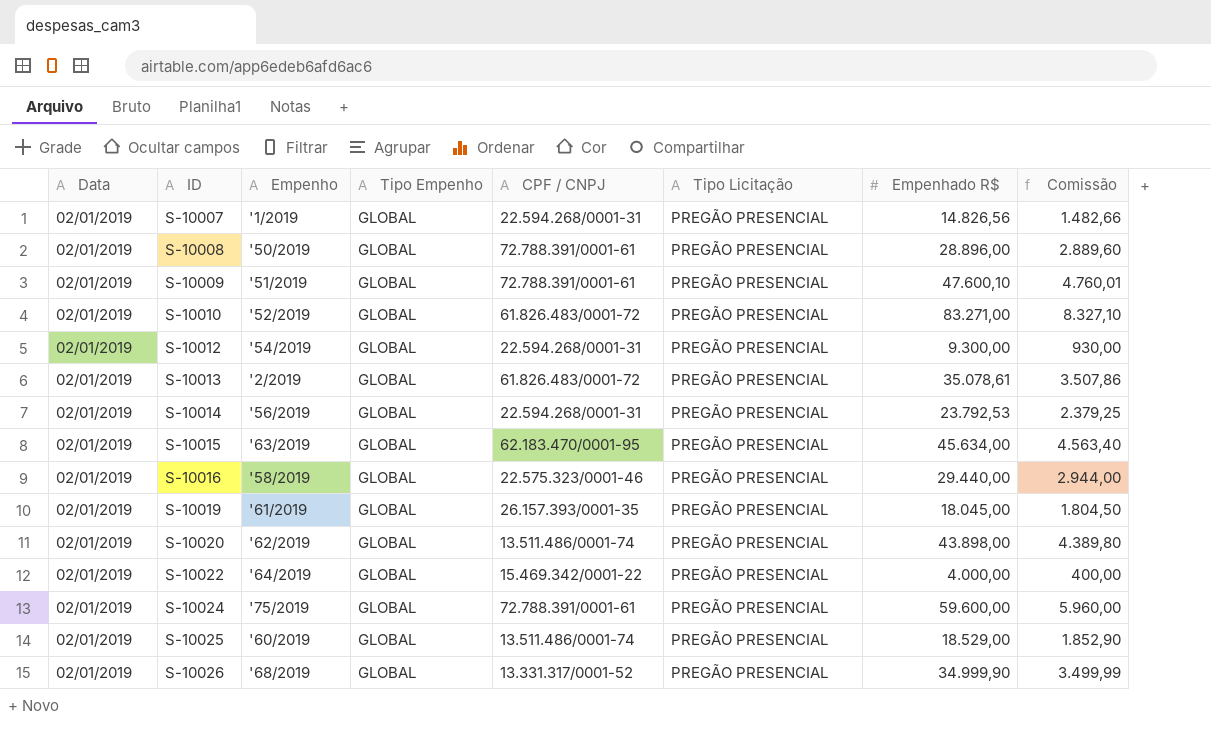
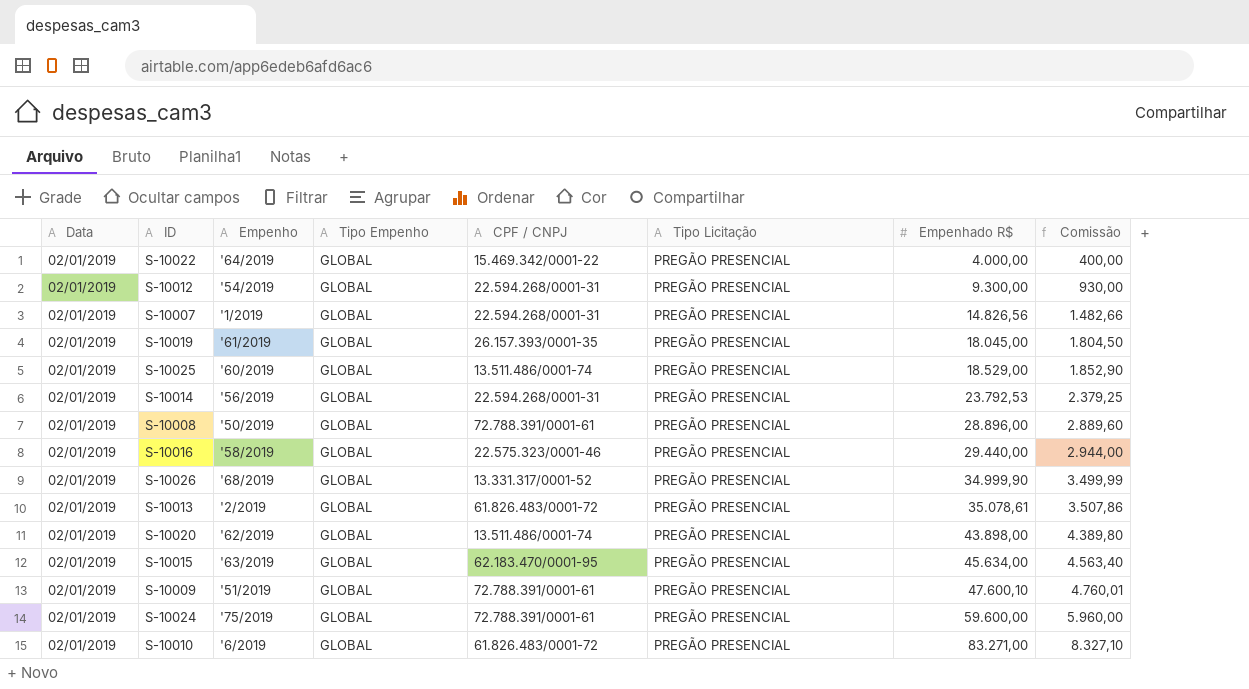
row order: ID ascending -> Empenhado R$ ascending
S-10010 | Empenho: '52/2019 -> '6/2019

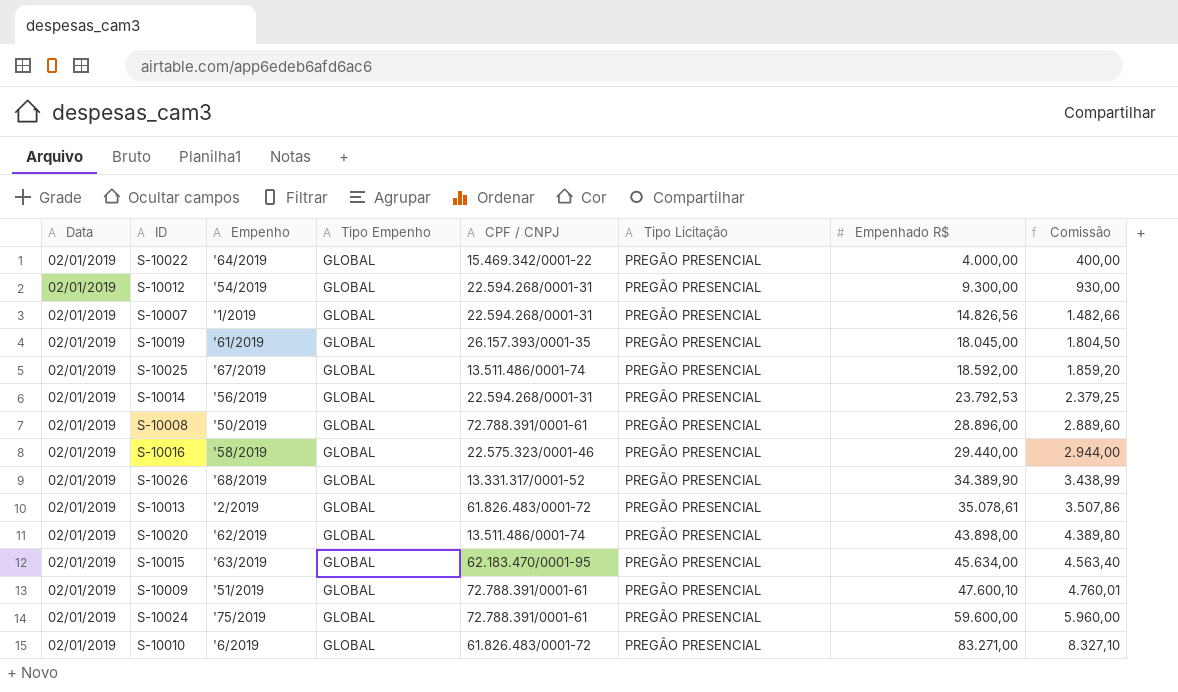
S-10025 | Empenho: '60/2019 -> '67/2019
S-10025 | Empenhado R$: 18.529,00 -> 18.592,00
S-10025 | Comissão: 1.852,90 -> 1.859,20
S-10026 | Empenhado R$: 34.999,90 -> 34.389,90
S-10026 | Comissão: 3.499,99 -> 3.438,99

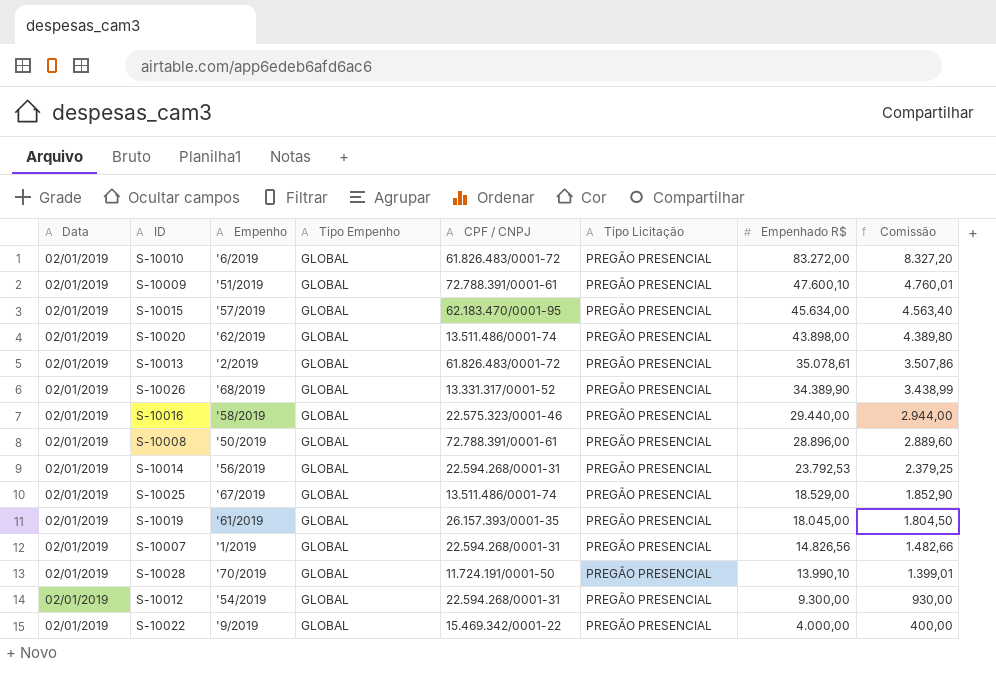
row order: Empenhado R$ ascending -> Empenhado R$ descending
row S-10024: 02/01/2019 | '75/2019 | GLOBAL | 72.788.391/0001-61 | PREGÃO PRESENCIAL | 59.600,00 | 5.960,00 -> none
S-10010 | Empenhado R$: 83.271,00 -> 83.272,00
S-10010 | Comissão: 8.327,10 -> 8.327,20
S-10015 | Empenho: '63/2019 -> '57/2019
S-10025 | Empenhado R$: 18.592,00 -> 18.529,00
S-10025 | Comissão: 1.859,20 -> 1.852,90
row S-10028: none -> 02/01/2019 | '70/2019 | GLOBAL | 11.724.191/0001-50 | PREGÃO PRESENCIAL | 13.990,10 | 1.399,01
S-10022 | Empenho: '64/2019 -> '9/2019

